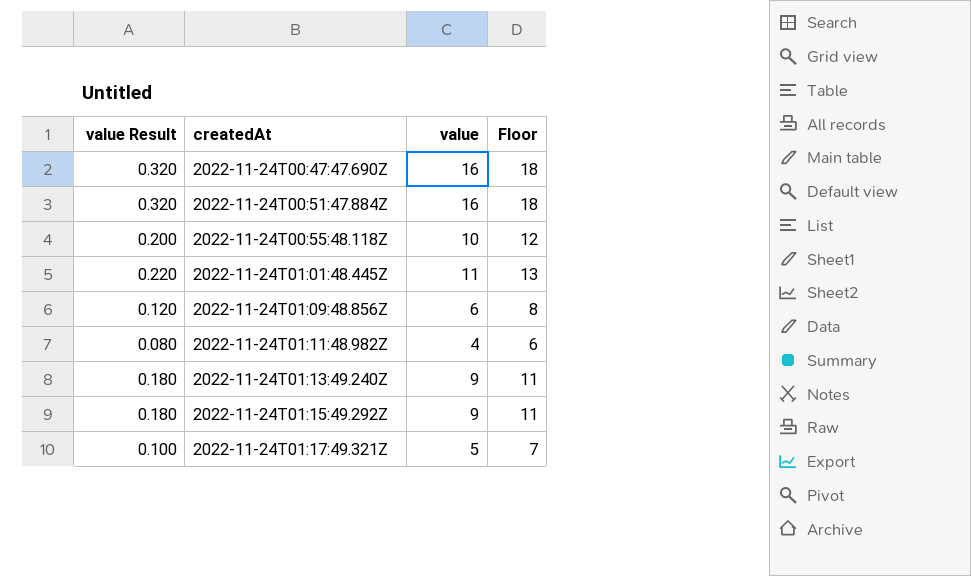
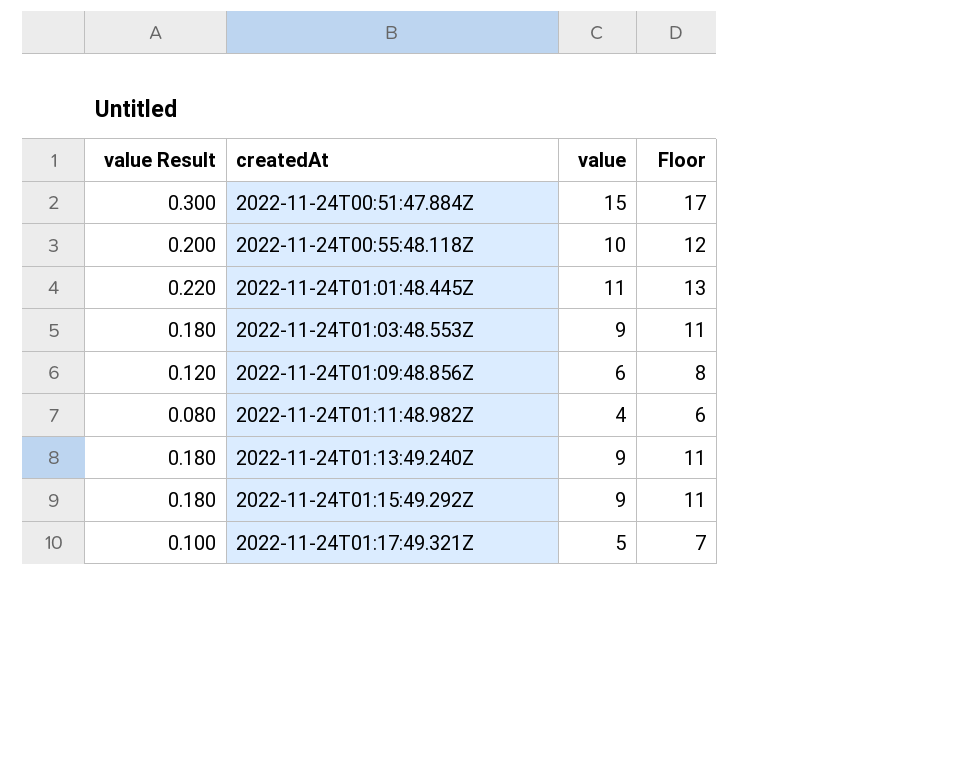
row 2022-11-24T00:47:47.690Z: 0.320 | 16 | 18 -> none
2022-11-24T00:51:47.884Z | value Result: 0.320 -> 0.300
2022-11-24T00:51:47.884Z | value: 16 -> 15
2022-11-24T00:51:47.884Z | Floor: 18 -> 17
row 2022-11-24T01:03:48.553Z: none -> 0.180 | 9 | 11

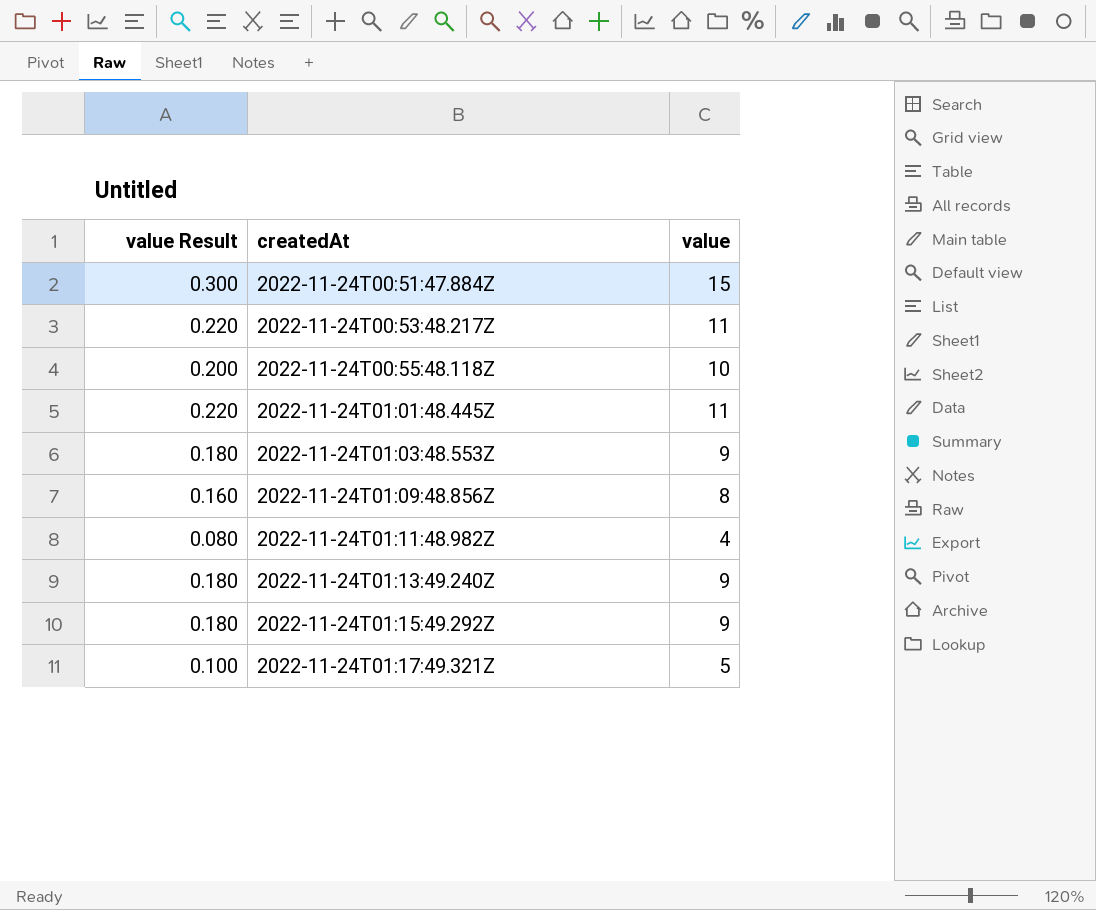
column Floor | formula: [value] + 2 -> none
row 2022-11-24T00:53:48.217Z: none -> 0.220 | 11
2022-11-24T01:09:48.856Z | value Result: 0.120 -> 0.160
2022-11-24T01:09:48.856Z | value: 6 -> 8

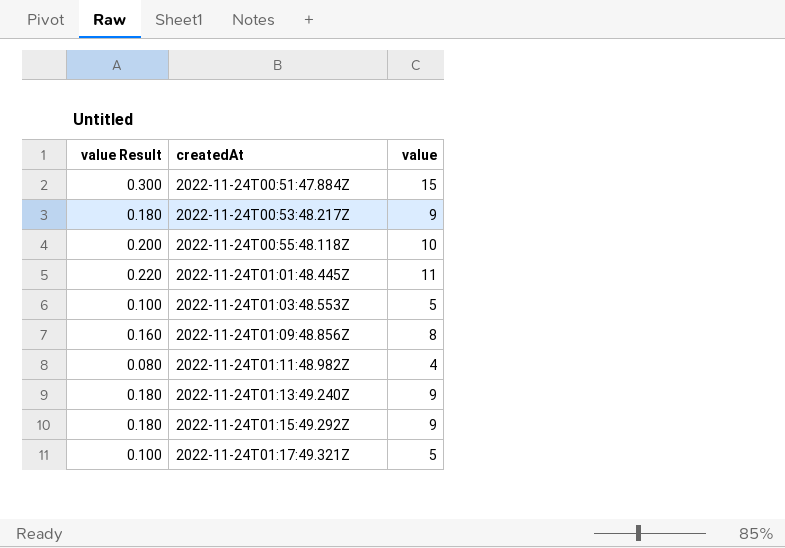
2022-11-24T00:53:48.217Z | value Result: 0.220 -> 0.180
2022-11-24T00:53:48.217Z | value: 11 -> 9
2022-11-24T01:03:48.553Z | value Result: 0.180 -> 0.100
2022-11-24T01:03:48.553Z | value: 9 -> 5

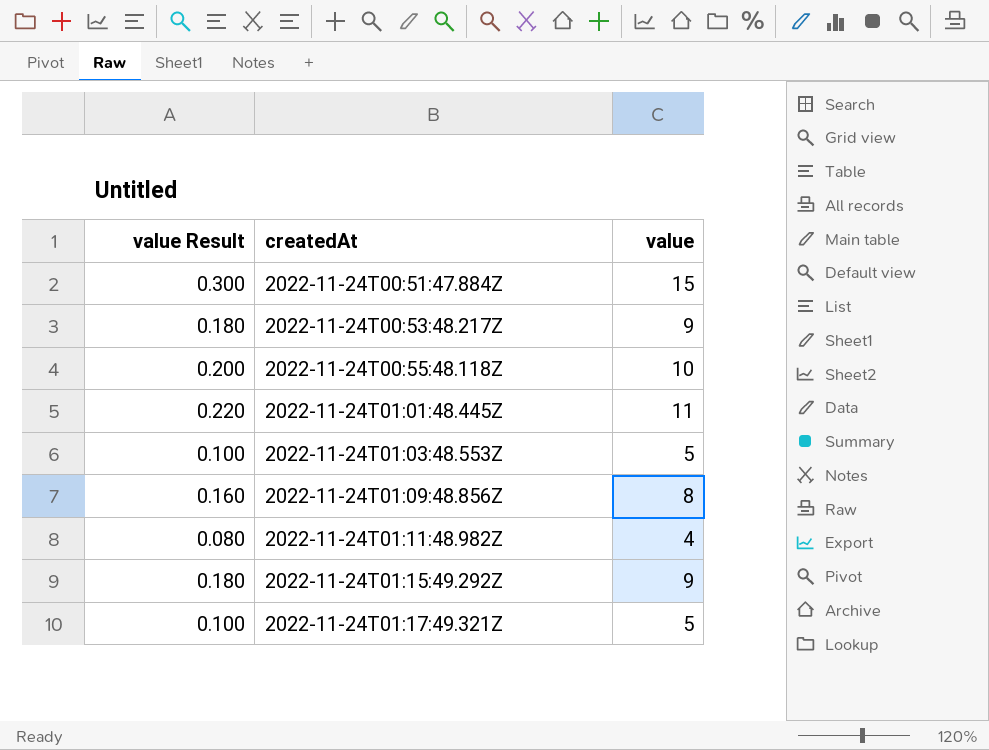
row 2022-11-24T01:13:49.240Z: 0.180 | 9 -> none

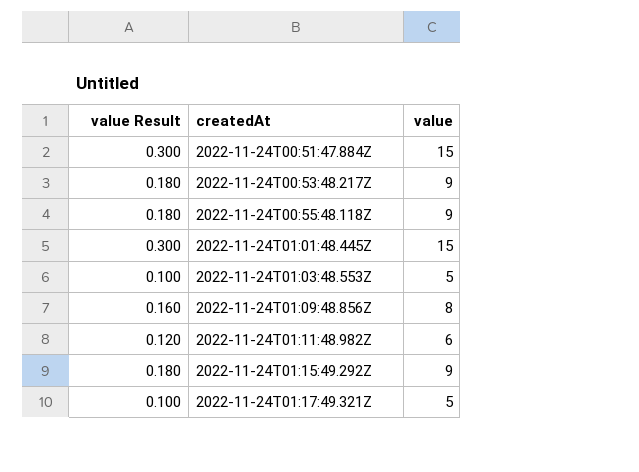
2022-11-24T00:55:48.118Z | value Result: 0.200 -> 0.180
2022-11-24T00:55:48.118Z | value: 10 -> 9
2022-11-24T01:01:48.445Z | value Result: 0.220 -> 0.300
2022-11-24T01:01:48.445Z | value: 11 -> 15
2022-11-24T01:11:48.982Z | value Result: 0.080 -> 0.120
2022-11-24T01:11:48.982Z | value: 4 -> 6

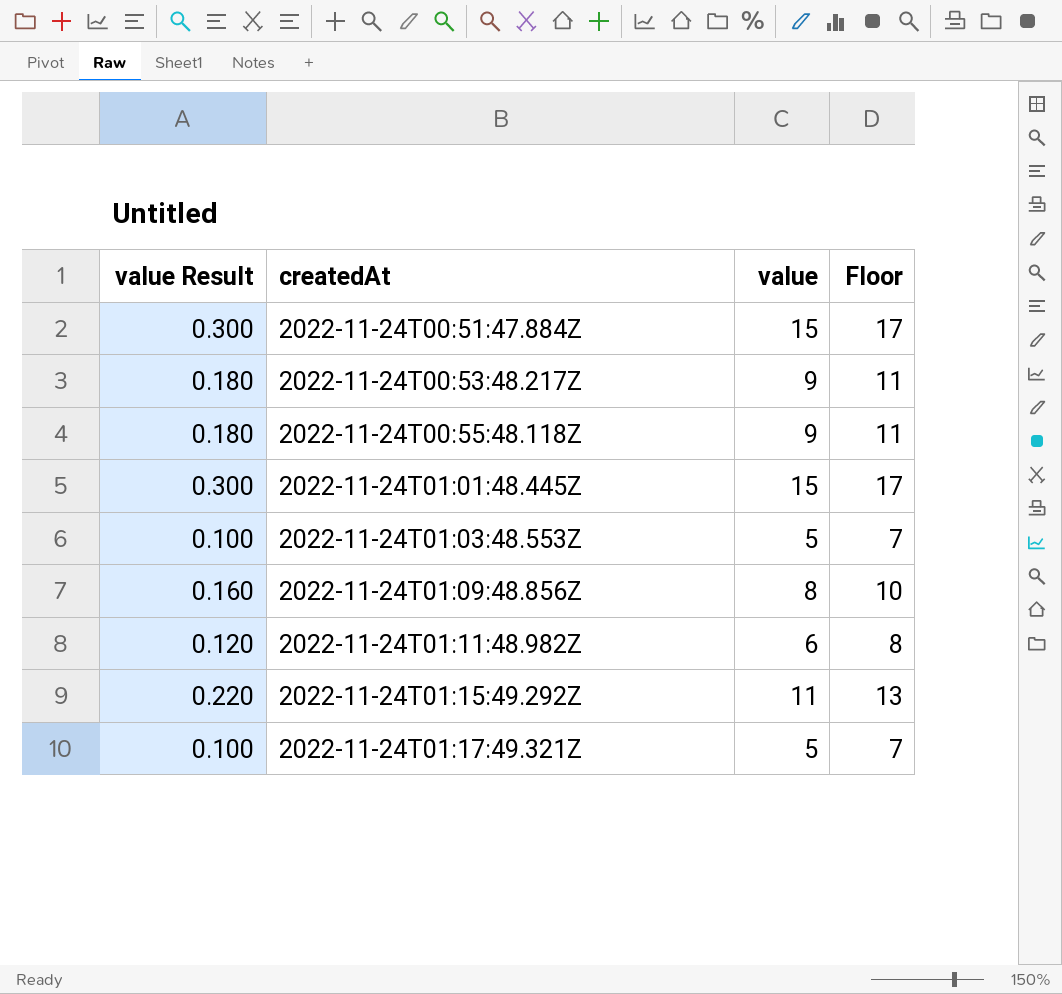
column Floor | formula: none -> [value] + 2
2022-11-24T01:15:49.292Z | value Result: 0.180 -> 0.220
2022-11-24T01:15:49.292Z | value: 9 -> 11

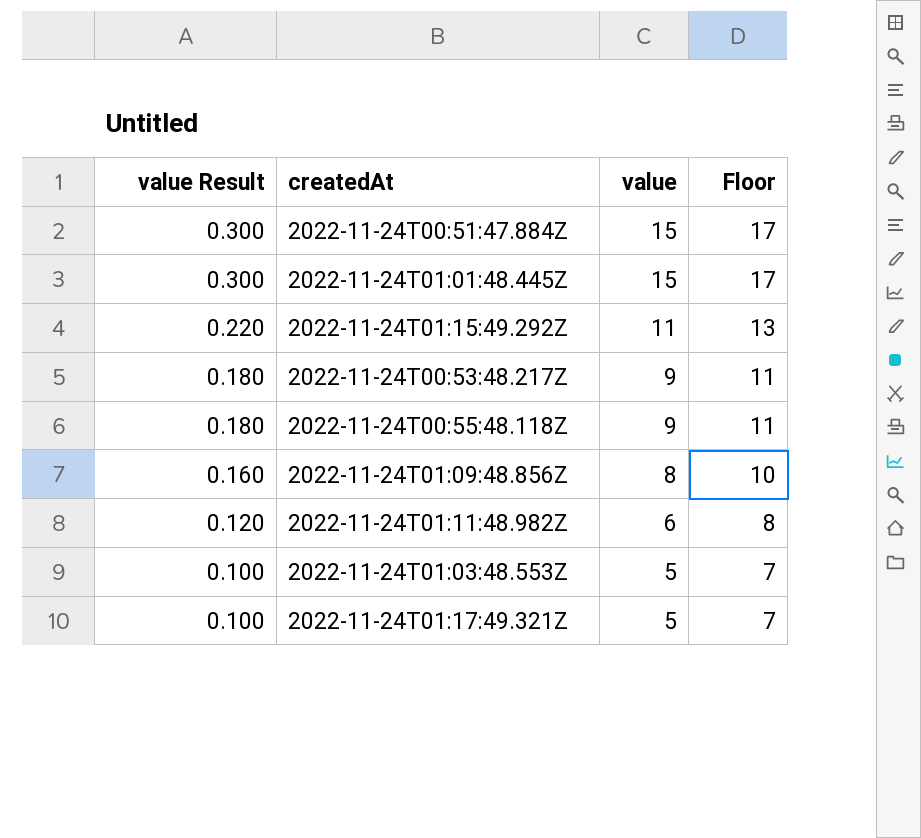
row order: createdAt ascending -> value Result descending

